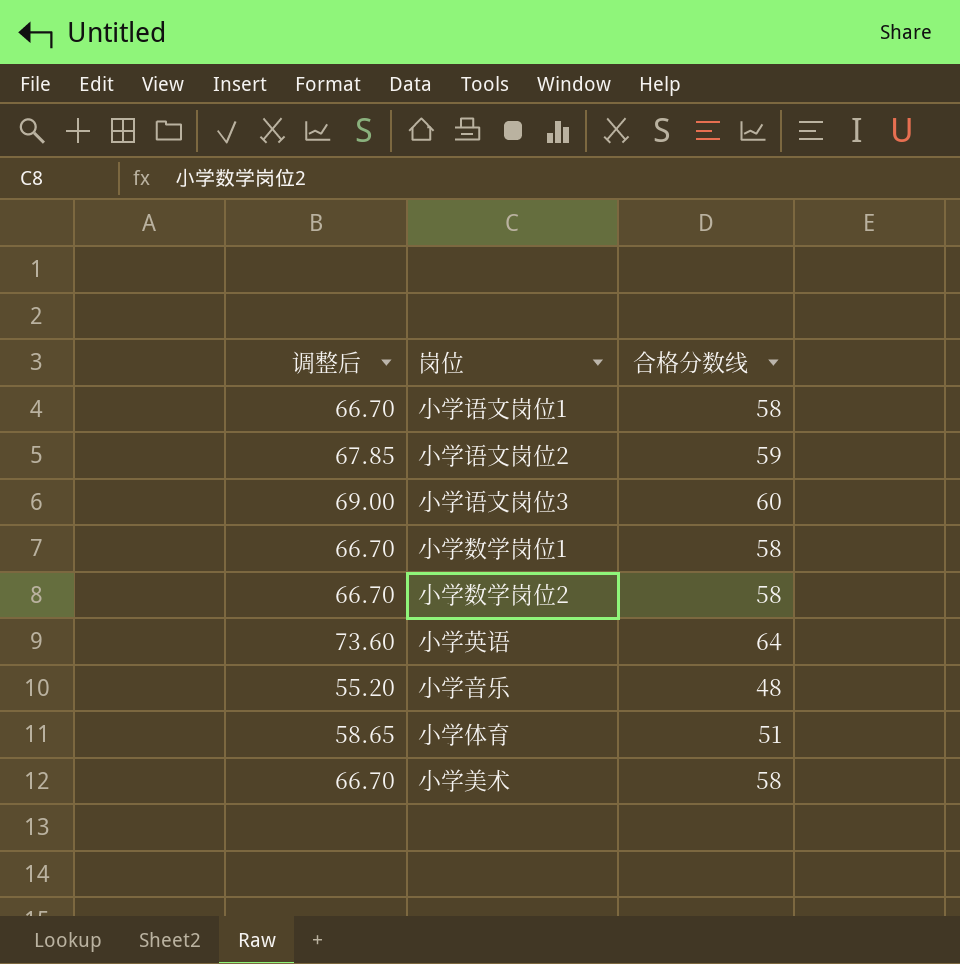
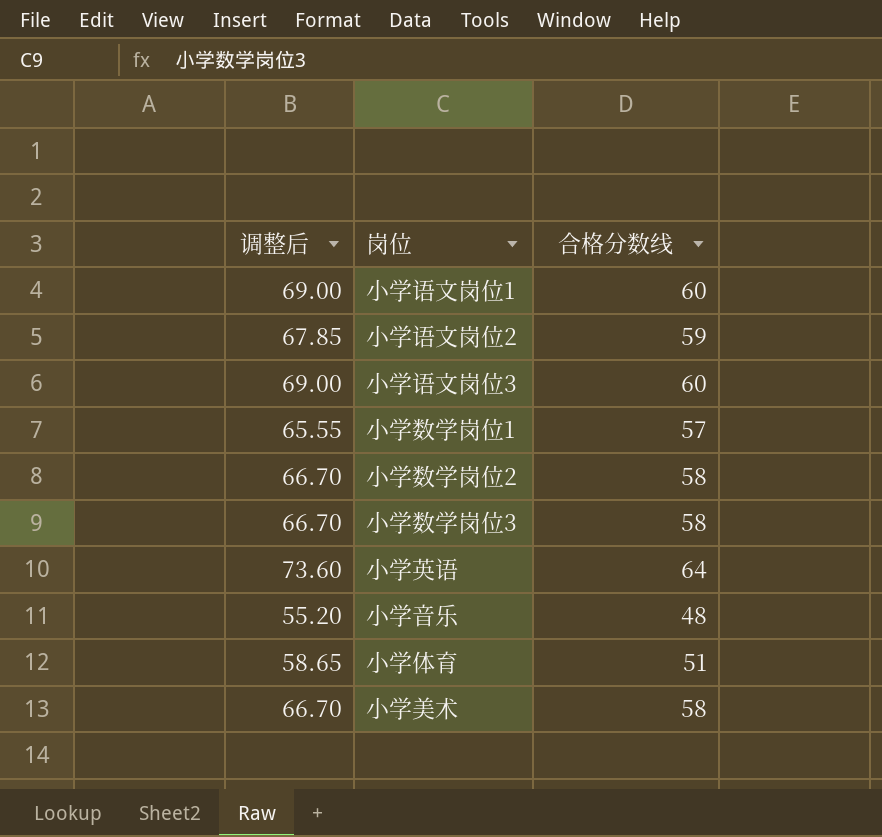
小学语文岗位1 | 调整后: 66.70 -> 69.00
小学语文岗位1 | 合格分数线: 58 -> 60
小学数学岗位1 | 调整后: 66.70 -> 65.55
小学数学岗位1 | 合格分数线: 58 -> 57
row 小学数学岗位3: none -> 66.70 | 58

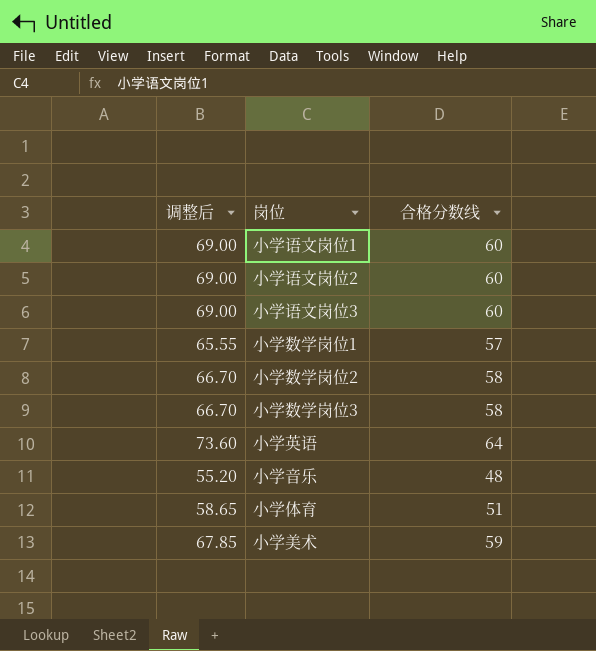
小学语文岗位2 | 调整后: 67.85 -> 69.00
小学语文岗位2 | 合格分数线: 59 -> 60
小学美术 | 调整后: 66.70 -> 67.85
小学美术 | 合格分数线: 58 -> 59

